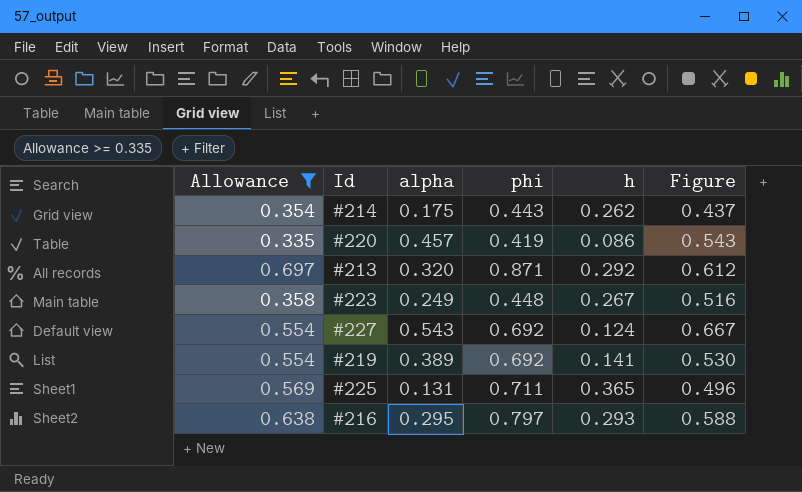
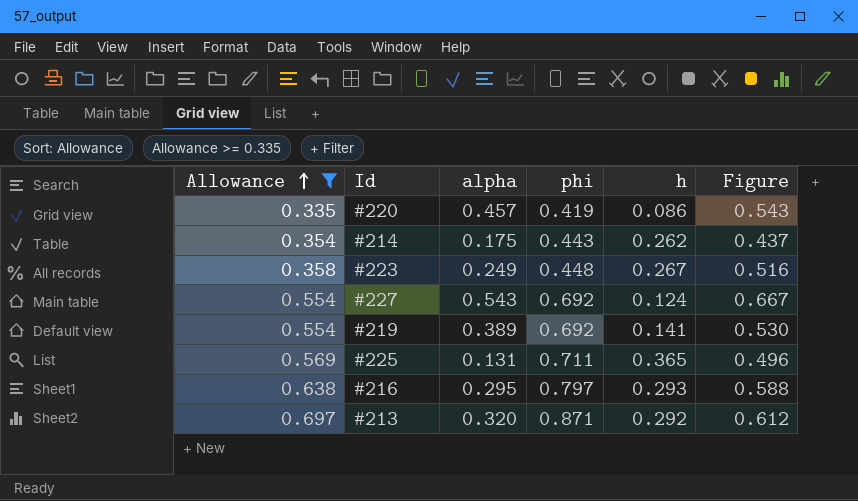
row order: none -> Allowance ascending

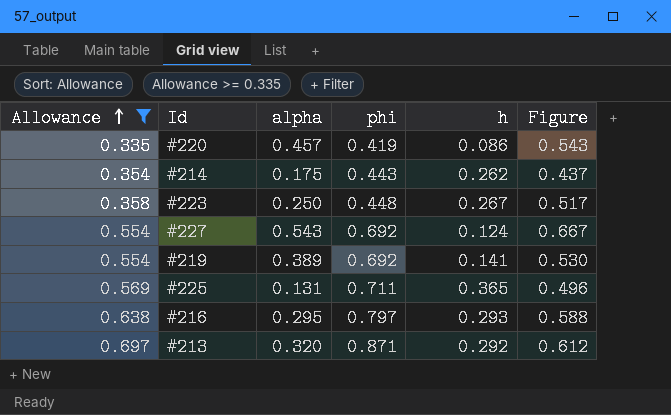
#223 | alpha: 0.249 -> 0.250
#223 | Figure: 0.516 -> 0.517

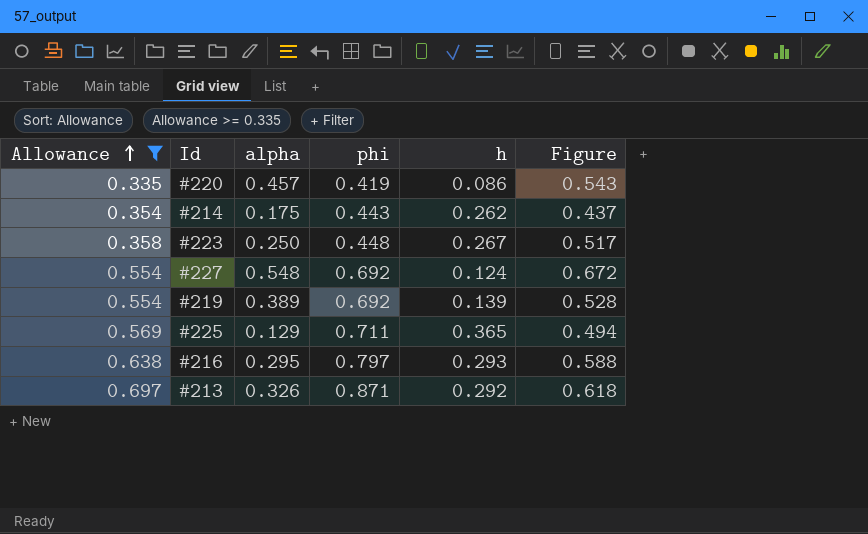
#227 | alpha: 0.543 -> 0.548
#227 | Figure: 0.667 -> 0.672
#219 | h: 0.141 -> 0.139
#219 | Figure: 0.530 -> 0.528
#225 | alpha: 0.131 -> 0.129
#225 | Figure: 0.496 -> 0.494
#213 | alpha: 0.320 -> 0.326
#213 | Figure: 0.612 -> 0.618

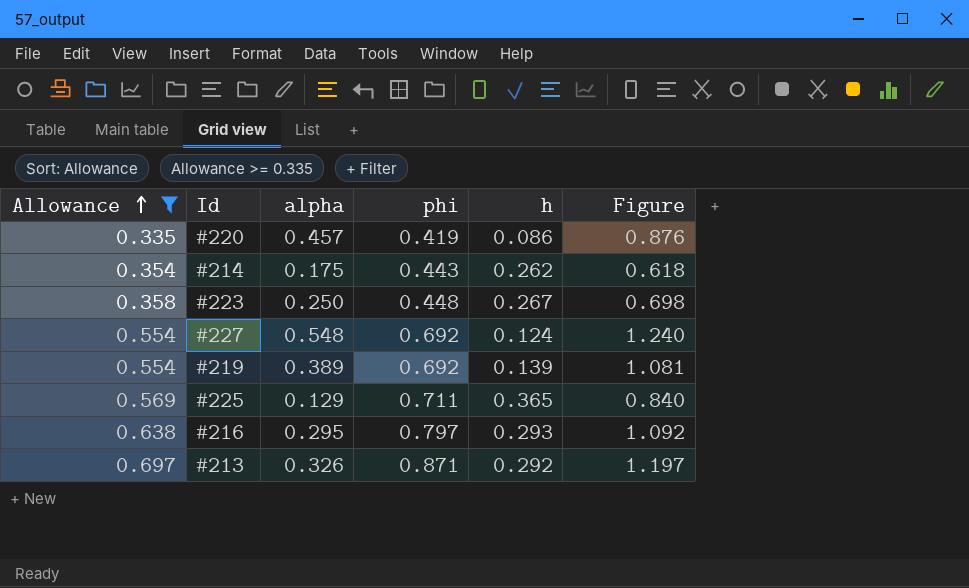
column Figure | formula: [alpha] + [h] -> [alpha] + [phi]

